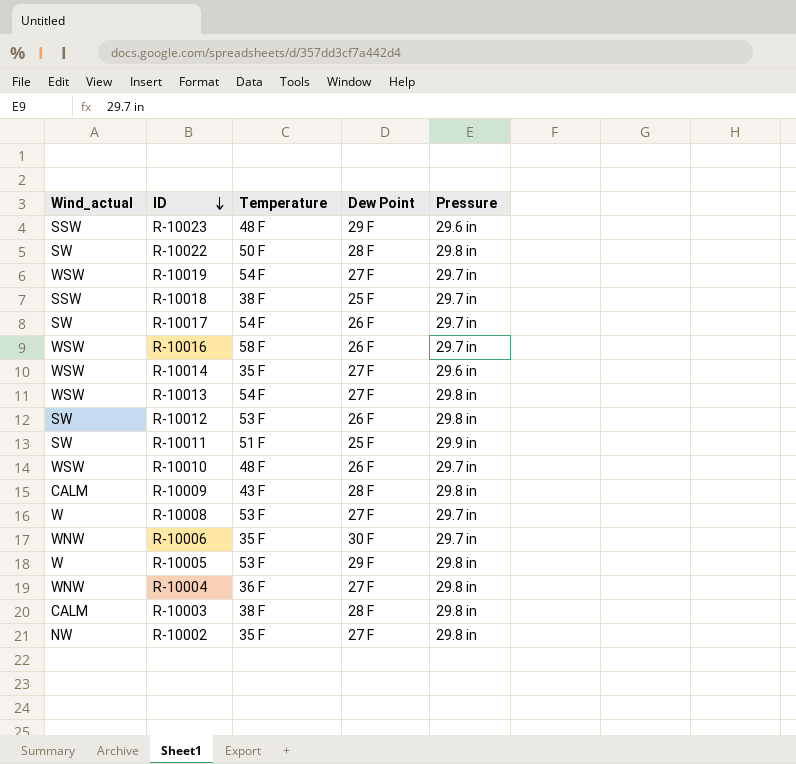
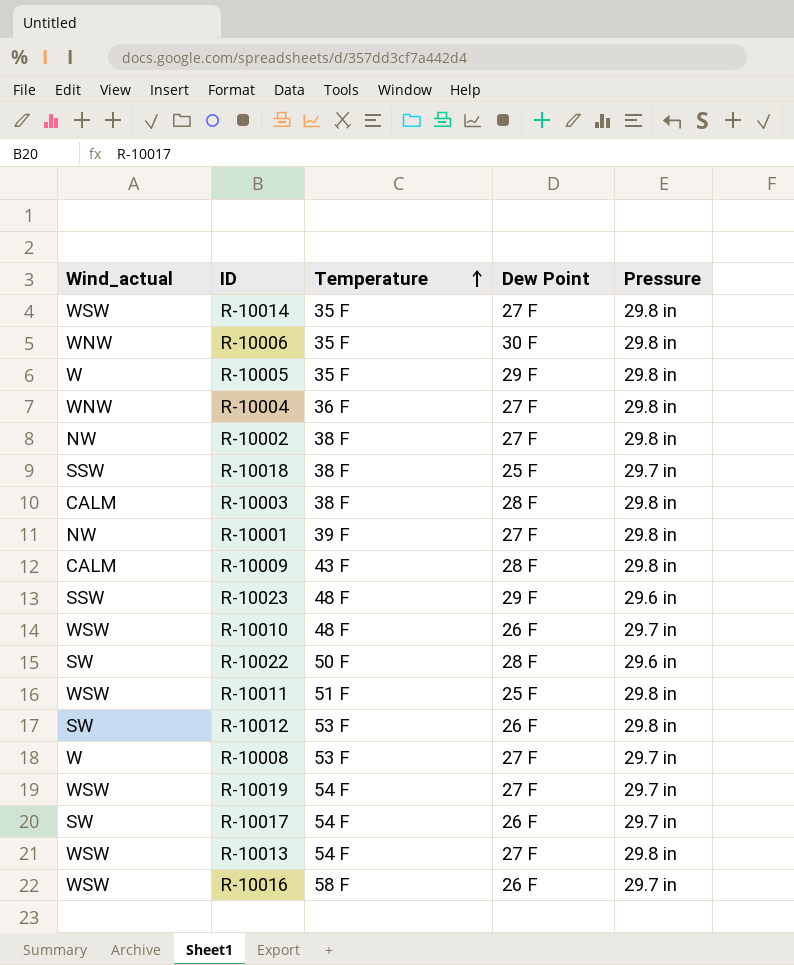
row order: ID descending -> Temperature ascending
R-10014 | Pressure: 29.6 in -> 29.8 in
R-10006 | Pressure: 29.7 in -> 29.8 in
R-10005 | Temperature: 53 F -> 35 F
R-10002 | Temperature: 35 F -> 38 F
row R-10001: none -> NW | 39 F | 27 F | 29.8 in
R-10022 | Pressure: 29.8 in -> 29.6 in
R-10011 | Wind_actual: SW -> WSW
R-10011 | Pressure: 29.9 in -> 29.8 in

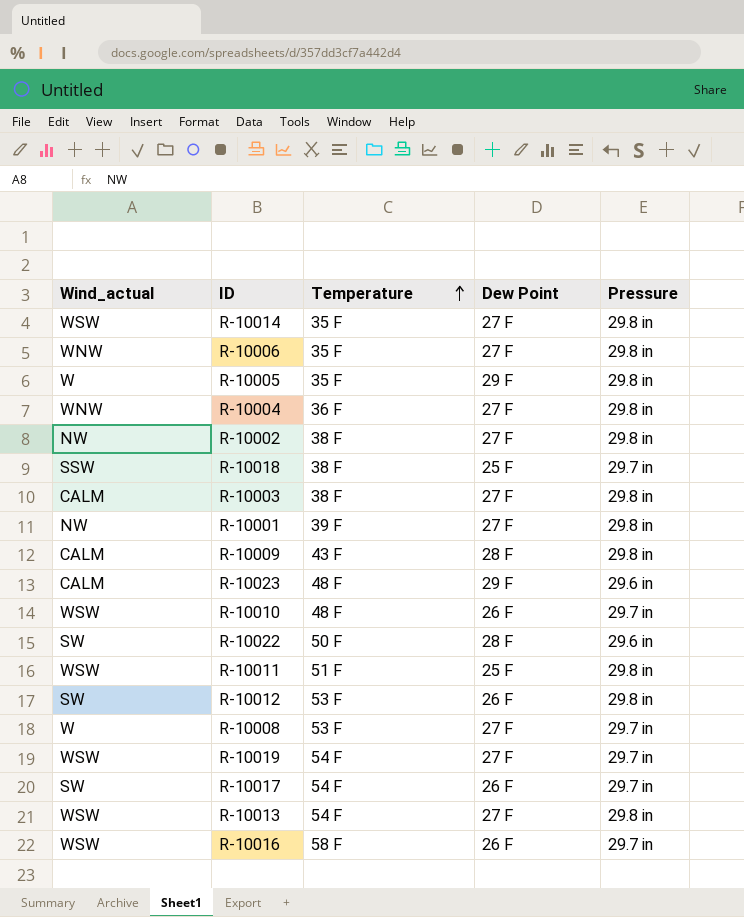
R-10006 | Dew Point: 30 F -> 27 F
R-10003 | Dew Point: 28 F -> 27 F
R-10023 | Wind_actual: SSW -> CALM

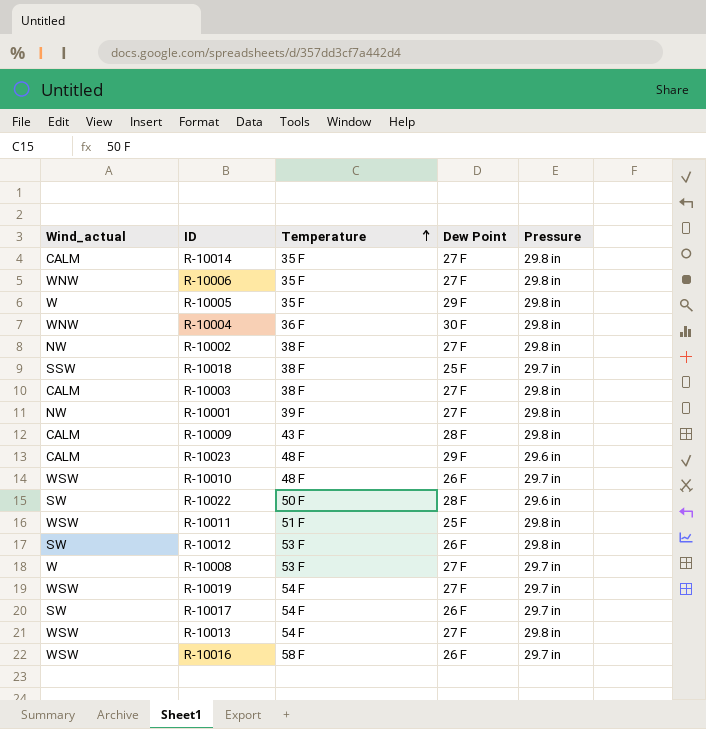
R-10014 | Wind_actual: WSW -> CALM
R-10004 | Dew Point: 27 F -> 30 F

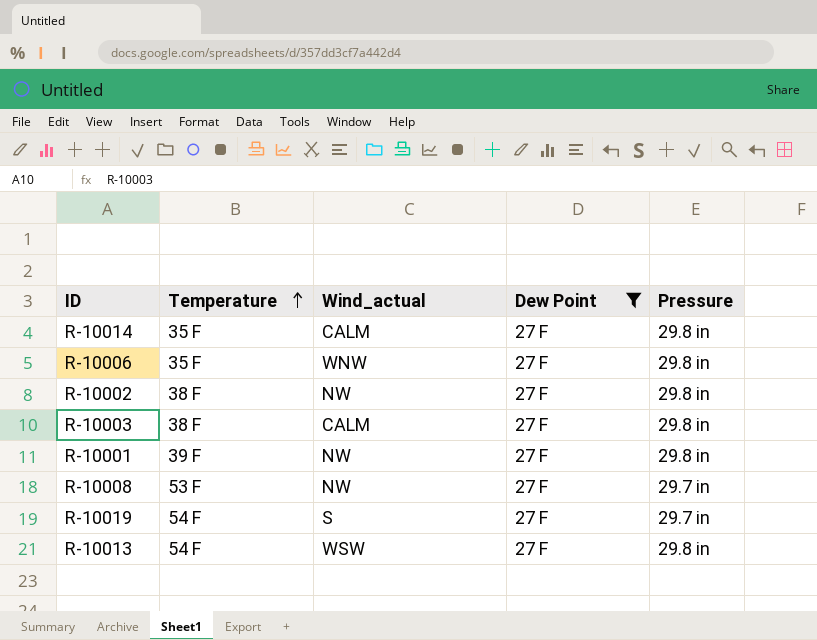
filter: none -> Dew Point = 27 F
column Wind_actual | position: 1 -> 3
R-10008 | Wind_actual: W -> NW
R-10019 | Wind_actual: WSW -> S

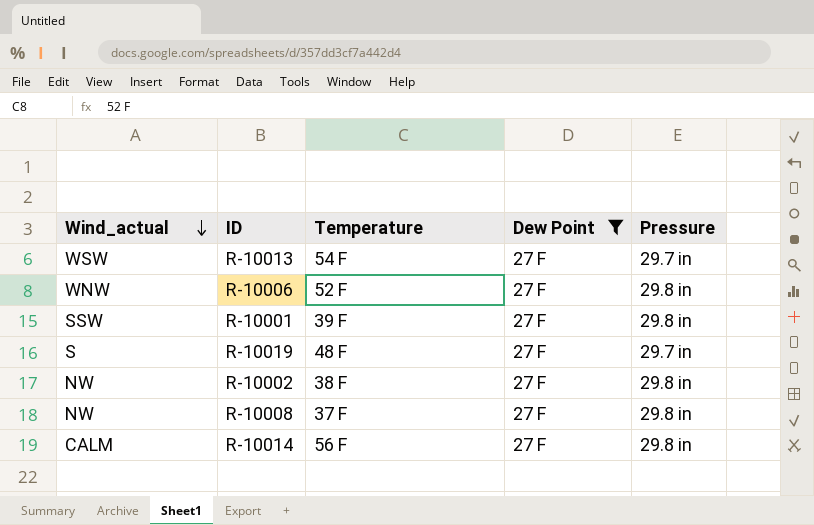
row order: Temperature ascending -> Wind_actual descending
column Wind_actual | position: 3 -> 1
row R-10003: 38 F | CALM | 27 F | 29.8 in -> none
R-10013 | Pressure: 29.8 in -> 29.7 in
R-10006 | Temperature: 35 F -> 52 F
R-10001 | Wind_actual: NW -> SSW
R-10019 | Temperature: 54 F -> 48 F
R-10008 | Temperature: 53 F -> 37 F
R-10008 | Pressure: 29.7 in -> 29.8 in
R-10014 | Temperature: 35 F -> 56 F

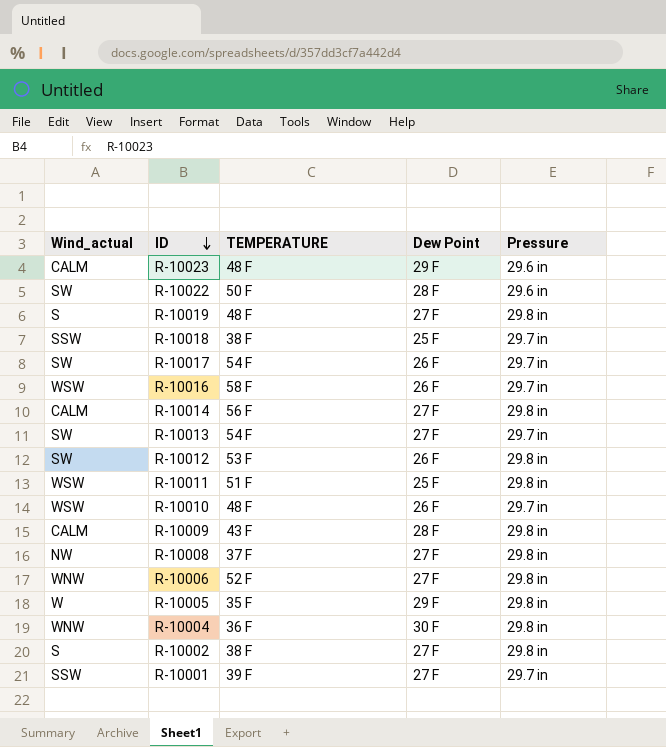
filter: Dew Point = 27 F -> none
row order: Wind_actual descending -> ID descending
column name: Temperature -> TEMPERATURE
R-10019 | Pressure: 29.7 in -> 29.8 in
R-10013 | Wind_actual: WSW -> SW
R-10002 | Wind_actual: NW -> S
R-10001 | Pressure: 29.8 in -> 29.7 in

